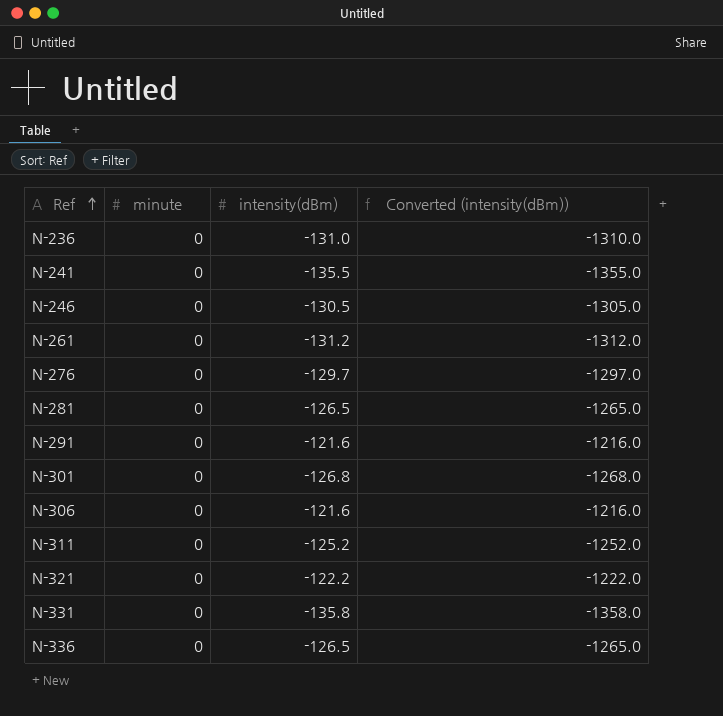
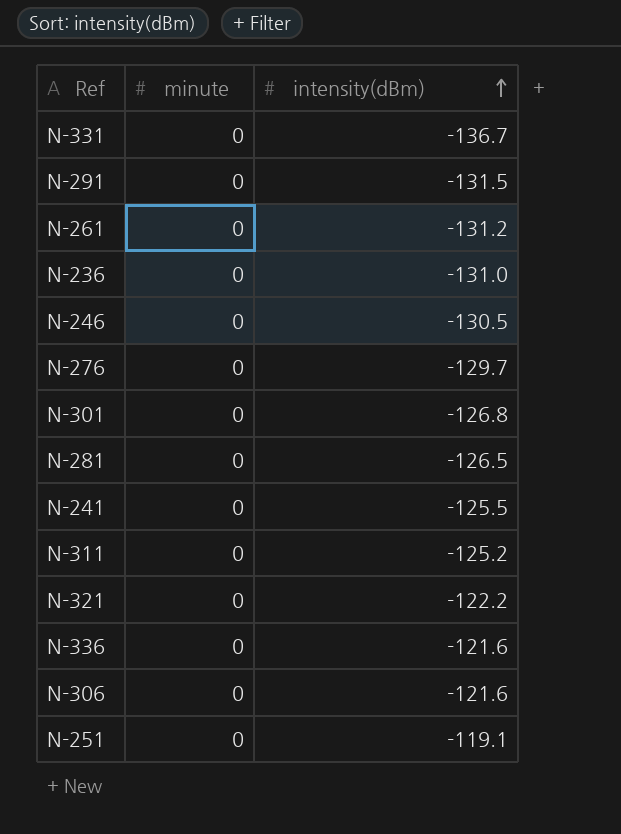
row order: Ref ascending -> intensity(dBm) ascending
column Converted (intensity(dBm)) | formula: [intensity(dBm)] * 10 -> none
N-331 | intensity(dBm): -135.8 -> -136.7
N-291 | intensity(dBm): -121.6 -> -131.5
N-241 | intensity(dBm): -135.5 -> -125.5
N-336 | intensity(dBm): -126.5 -> -121.6
row N-251: none -> 0 | -119.1

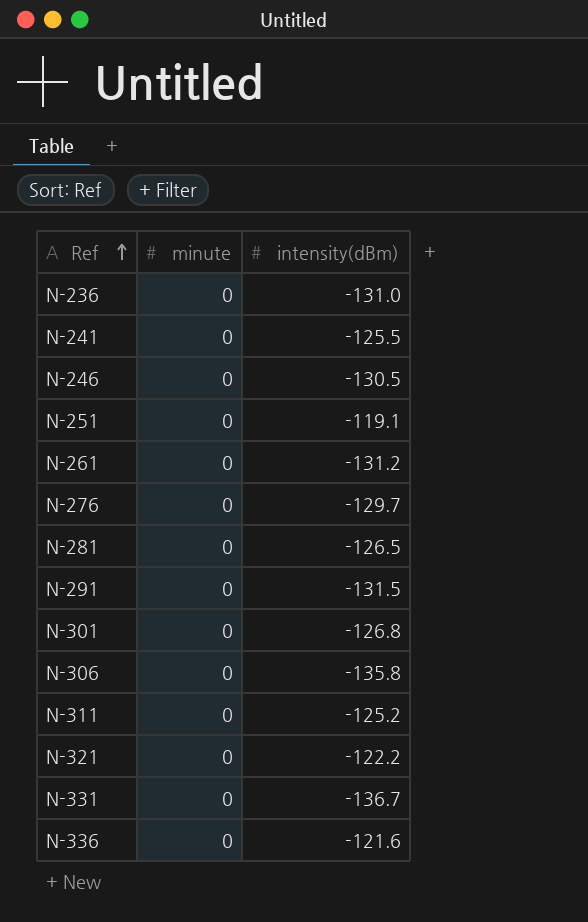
row order: intensity(dBm) ascending -> Ref ascending
N-306 | intensity(dBm): -121.6 -> -135.8

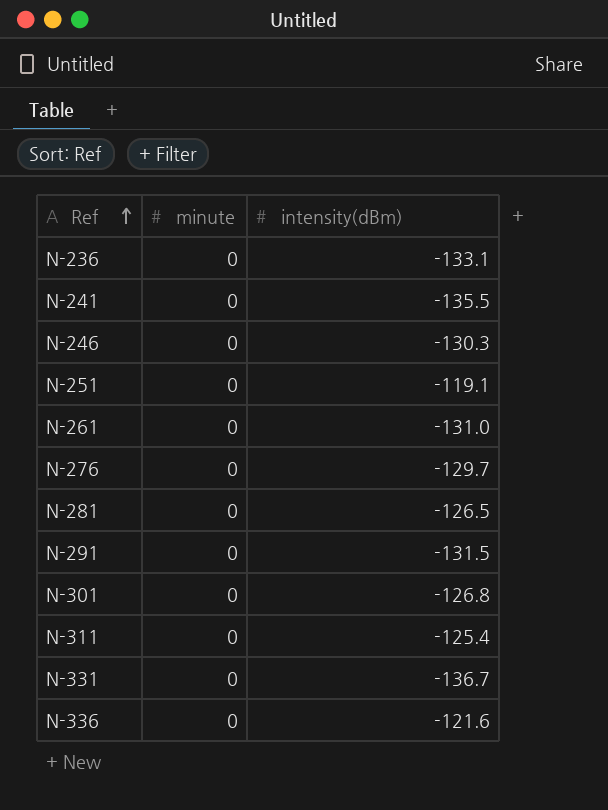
row N-306: 0 | -135.8 -> none
row N-321: 0 | -122.2 -> none
N-236 | intensity(dBm): -131.0 -> -133.1
N-241 | intensity(dBm): -125.5 -> -135.5
N-246 | intensity(dBm): -130.5 -> -130.3
N-261 | intensity(dBm): -131.2 -> -131.0
N-311 | intensity(dBm): -125.2 -> -125.4

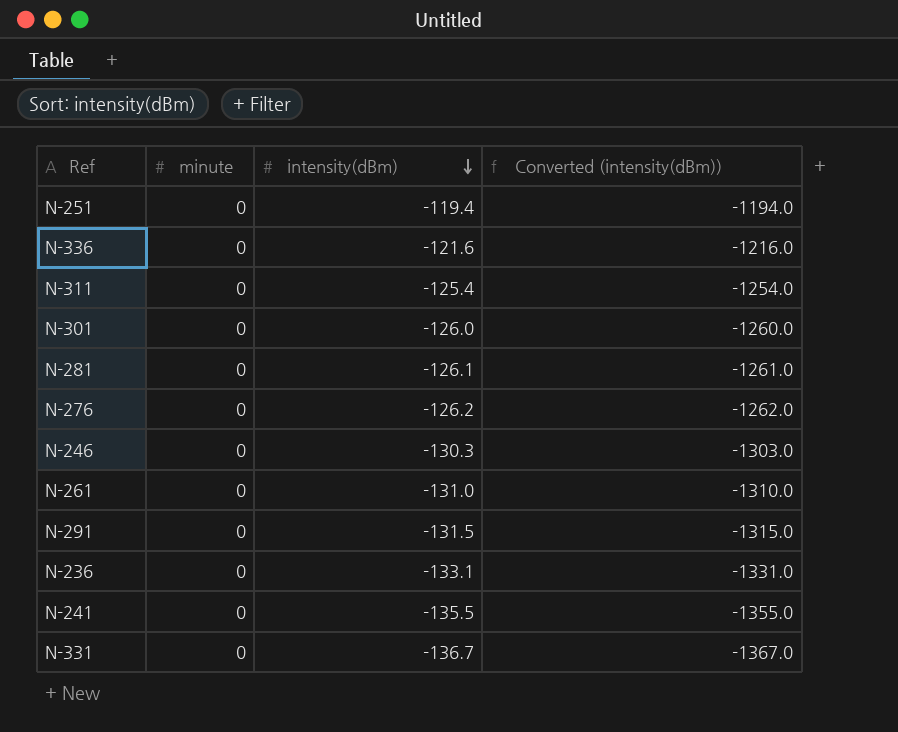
row order: Ref ascending -> intensity(dBm) descending
column Converted (intensity(dBm)) | formula: none -> [intensity(dBm)] * 10
N-251 | intensity(dBm): -119.1 -> -119.4
N-301 | intensity(dBm): -126.8 -> -126.0
N-281 | intensity(dBm): -126.5 -> -126.1
N-276 | intensity(dBm): -129.7 -> -126.2

